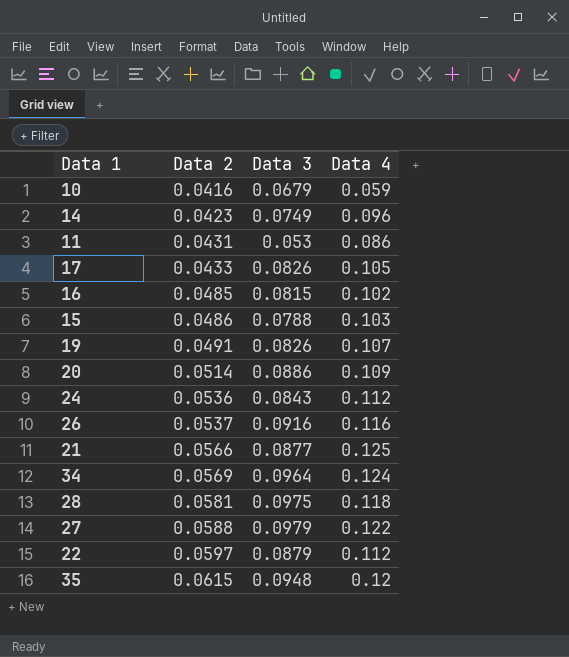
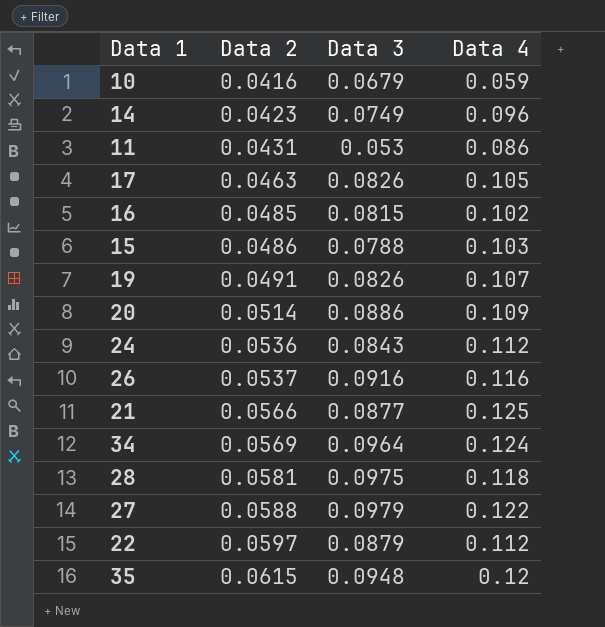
17 | Data 2: 0.0433 -> 0.0463

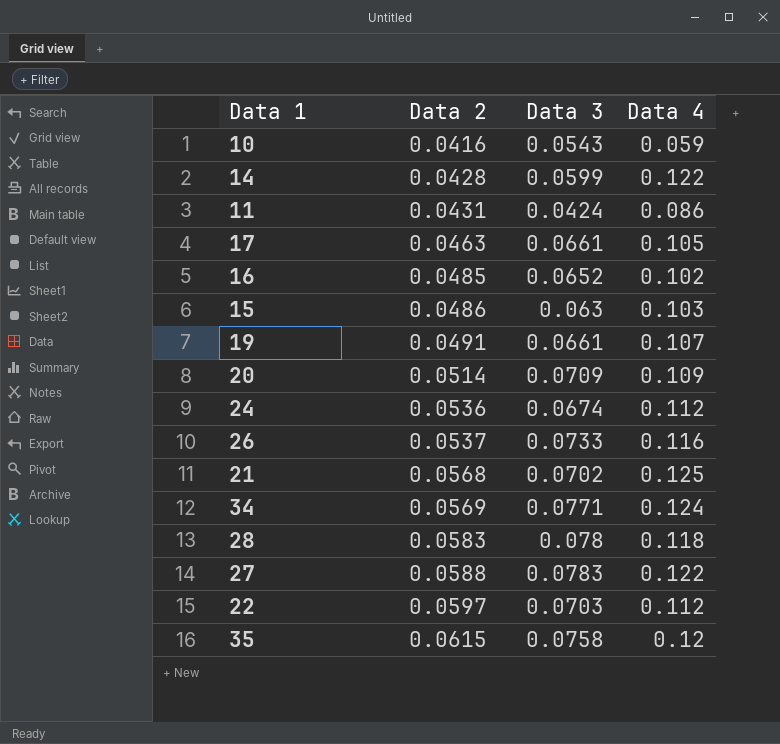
10 | Data 3: 0.0679 -> 0.0543
14 | Data 2: 0.0423 -> 0.0428
14 | Data 3: 0.0749 -> 0.0599
14 | Data 4: 0.096 -> 0.122
11 | Data 3: 0.053 -> 0.0424
17 | Data 3: 0.0826 -> 0.0661
16 | Data 3: 0.0815 -> 0.0652
15 | Data 3: 0.0788 -> 0.063
19 | Data 3: 0.0826 -> 0.0661
20 | Data 3: 0.0886 -> 0.0709
24 | Data 3: 0.0843 -> 0.0674
26 | Data 3: 0.0916 -> 0.0733
21 | Data 2: 0.0566 -> 0.0568
21 | Data 3: 0.0877 -> 0.0702
34 | Data 3: 0.0964 -> 0.0771
28 | Data 2: 0.0581 -> 0.0583
28 | Data 3: 0.0975 -> 0.078
27 | Data 3: 0.0979 -> 0.0783
22 | Data 3: 0.0879 -> 0.0703
35 | Data 3: 0.0948 -> 0.0758

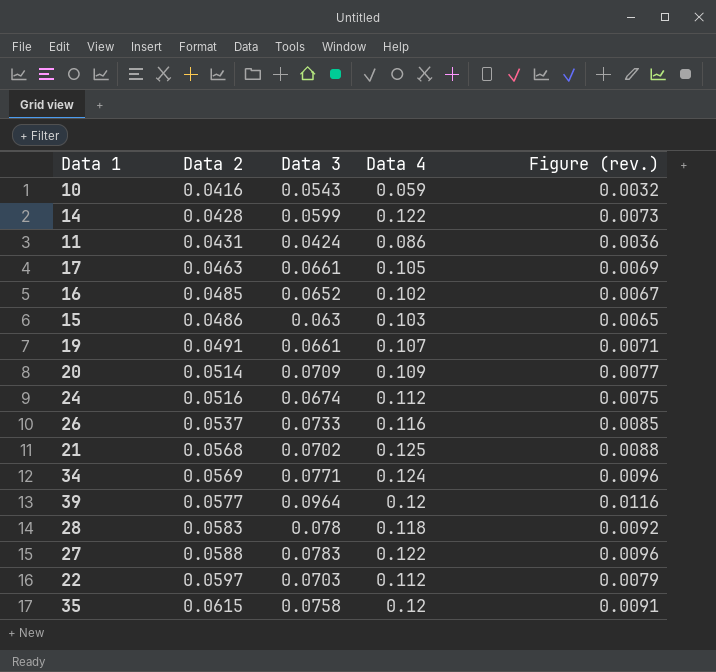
column Figure (rev.) | formula: none -> [Data 3] * [Data 4]
24 | Data 2: 0.0536 -> 0.0516
row 39: none -> 0.0577 | 0.0964 | 0.12 | 0.0116

